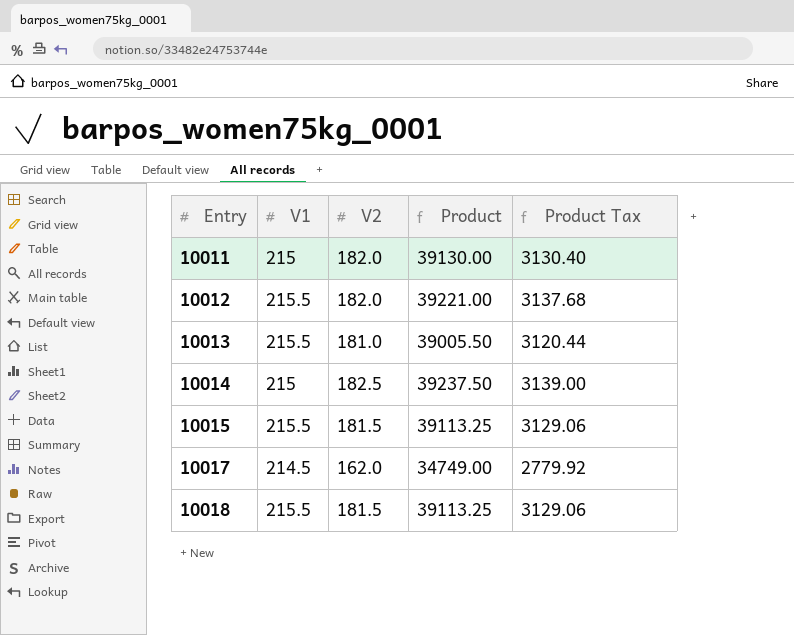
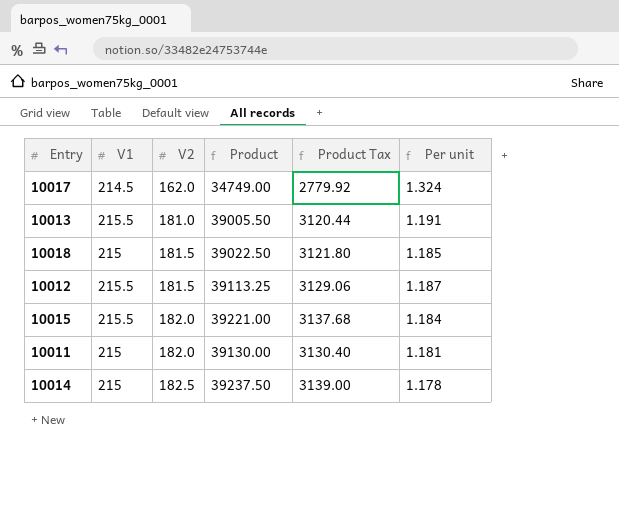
row order: Entry ascending -> V2 ascending
column Per unit | formula: none -> [V1] / [V2]
10018 | V1: 215.5 -> 215
10018 | Product: 39113.25 -> 39022.50
10018 | Product Tax: 3129.06 -> 3121.80
10012 | V2: 182.0 -> 181.5
10012 | Product: 39221.00 -> 39113.25
10012 | Product Tax: 3137.68 -> 3129.06
10015 | V2: 181.5 -> 182.0
10015 | Product: 39113.25 -> 39221.00
10015 | Product Tax: 3129.06 -> 3137.68

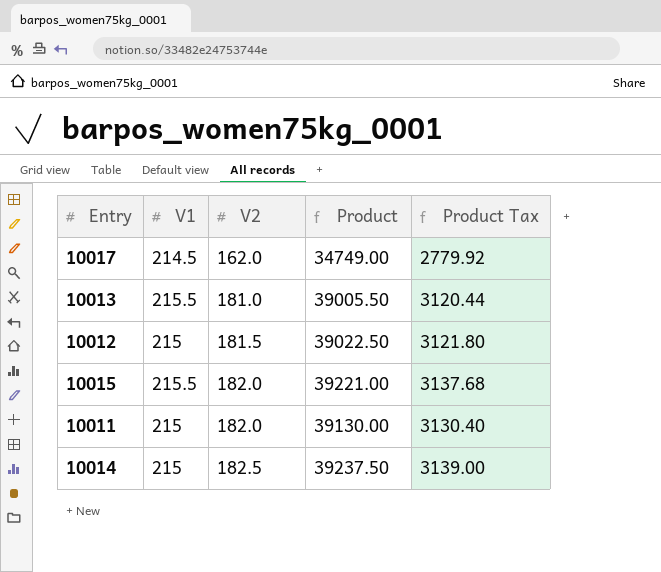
column Per unit | formula: [V1] / [V2] -> none
row 10018: 215 | 181.5 | 39022.50 | 3121.80 | 1.185 -> none
10012 | V1: 215.5 -> 215
10012 | Product: 39113.25 -> 39022.50
10012 | Product Tax: 3129.06 -> 3121.80

